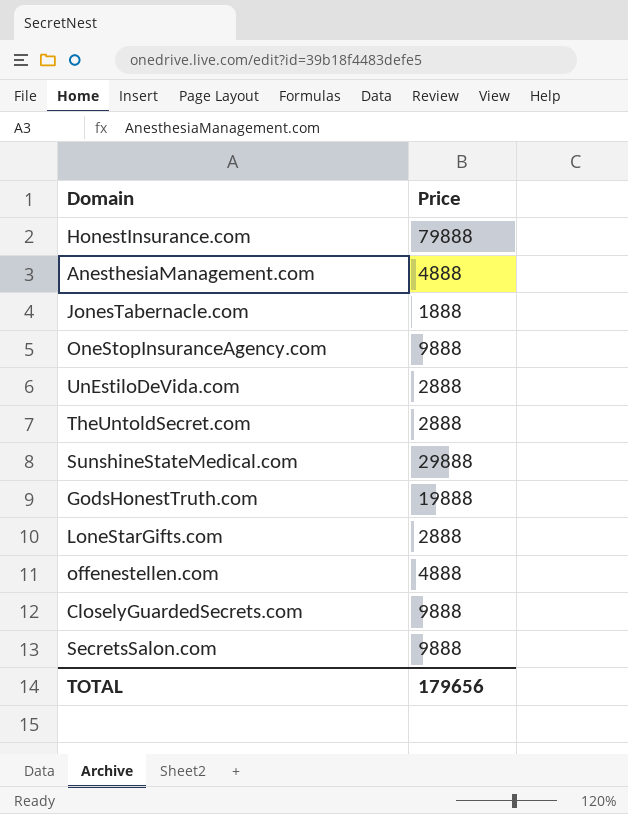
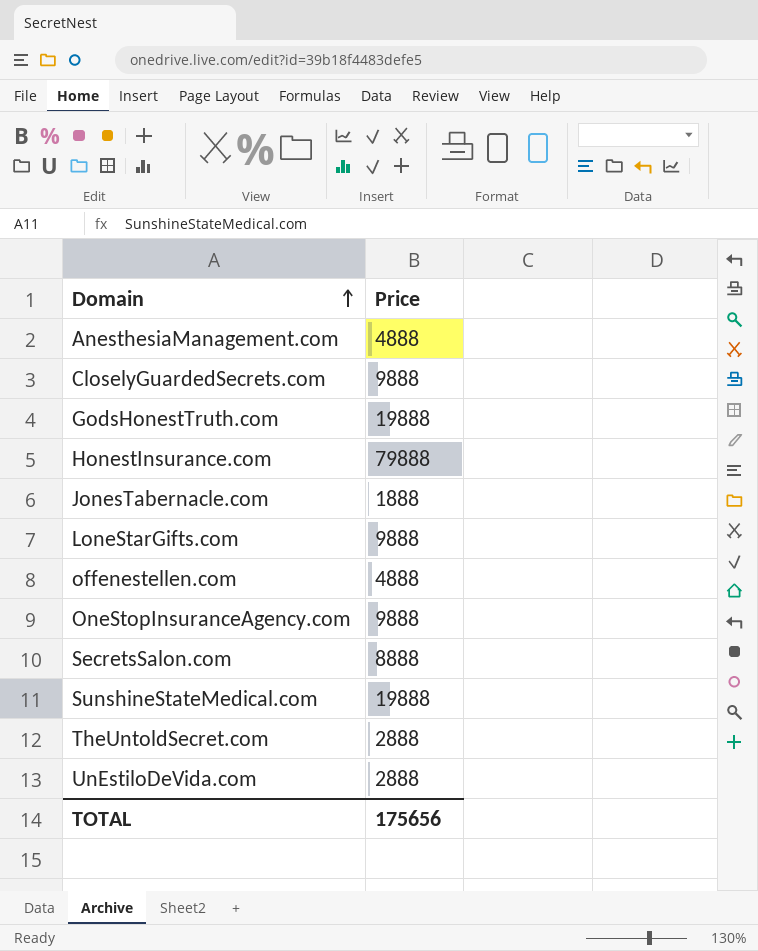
row order: none -> Domain ascending
LoneStarGifts.com | Price: 2888 -> 9888
SecretsSalon.com | Price: 9888 -> 8888
SunshineStateMedical.com | Price: 29888 -> 19888
TOTAL | Price: 179656 -> 175656

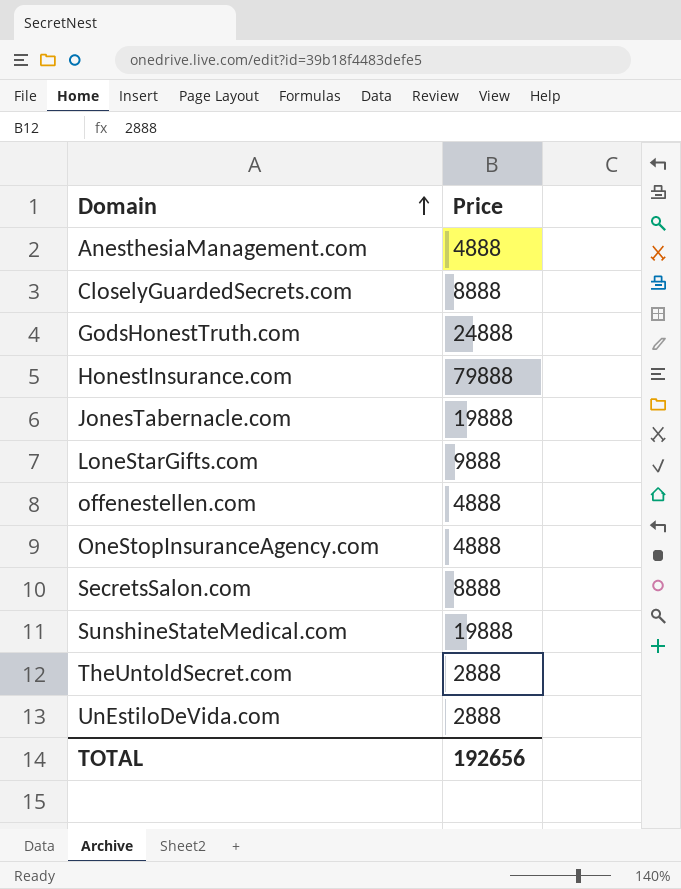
CloselyGuardedSecrets.com | Price: 9888 -> 8888
GodsHonestTruth.com | Price: 19888 -> 24888
JonesTabernacle.com | Price: 1888 -> 19888
OneStopInsuranceAgency.com | Price: 9888 -> 4888
TOTAL | Price: 175656 -> 192656

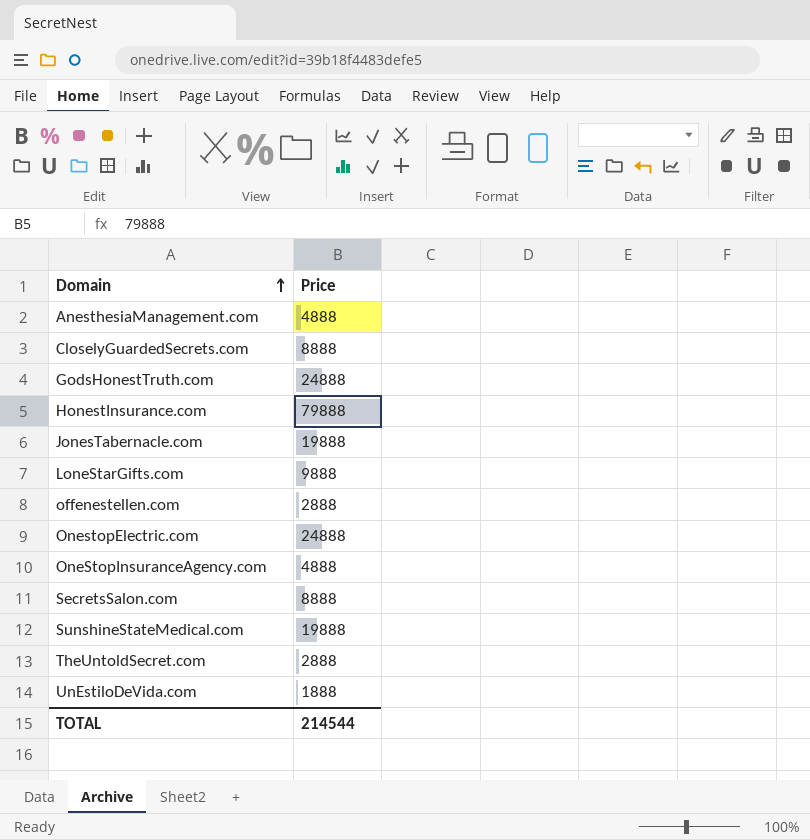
offenestellen.com | Price: 4888 -> 2888
row OnestopElectric.com: none -> 24888
UnEstiloDeVida.com | Price: 2888 -> 1888
TOTAL | Price: 192656 -> 214544

